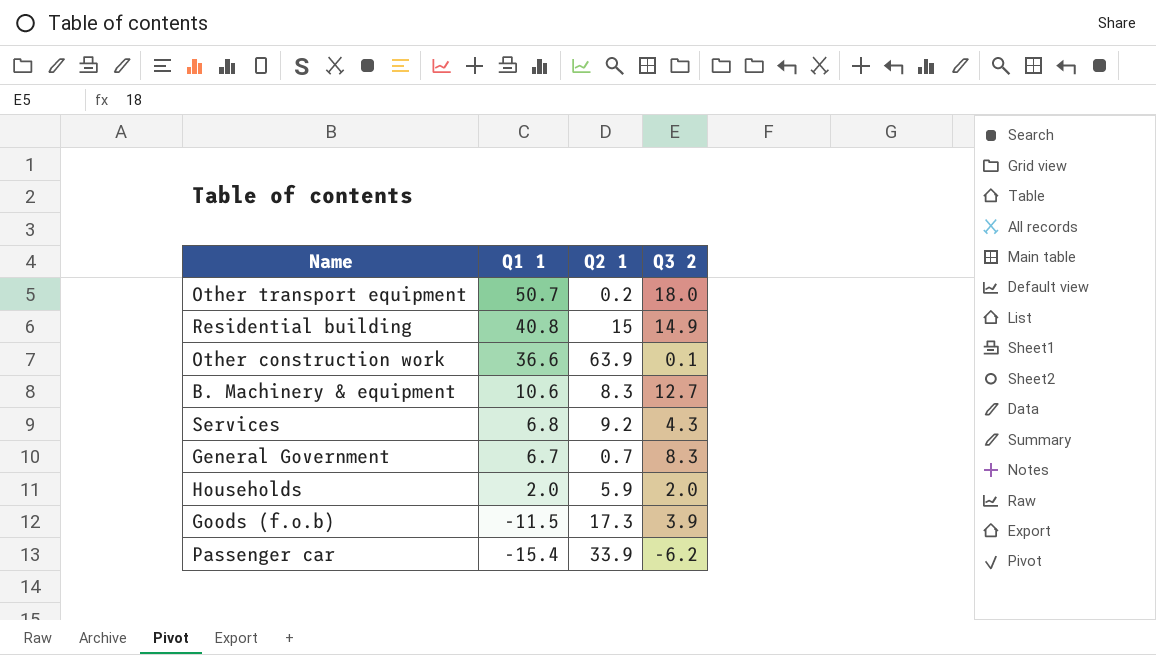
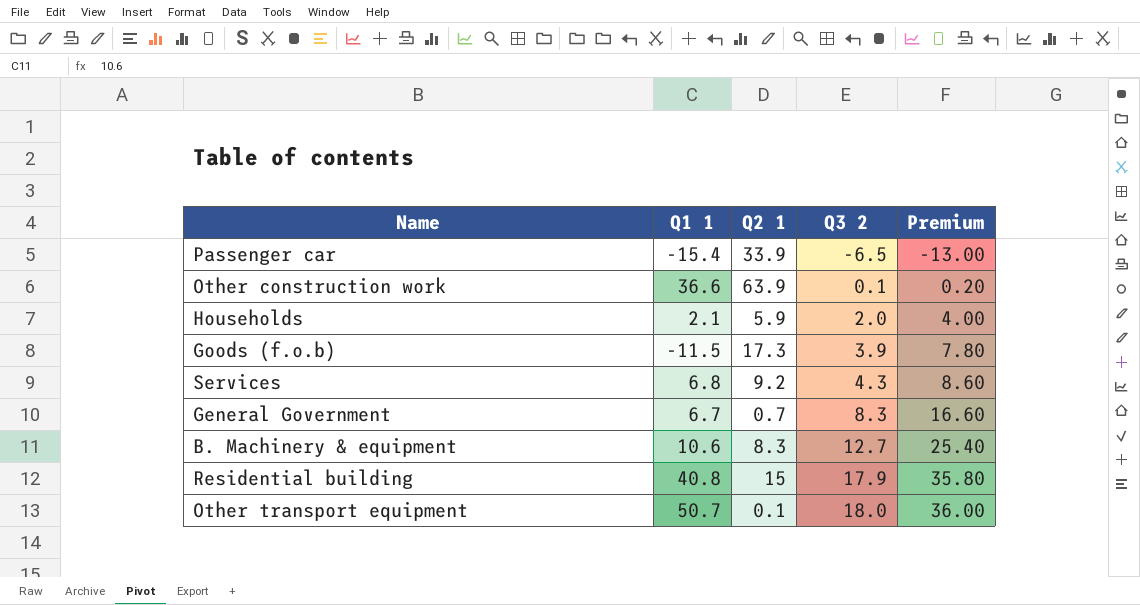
row order: Q1 1 descending -> Q3 2 ascending
column Premium | formula: none -> [Q3 2] * 2
Passenger car | Q3 2: -6.2 -> -6.5
Households | Q1 1: 2.0 -> 2.1
Residential building | Q3 2: 14.9 -> 17.9
Other transport equipment | Q2 1: 0.2 -> 0.1

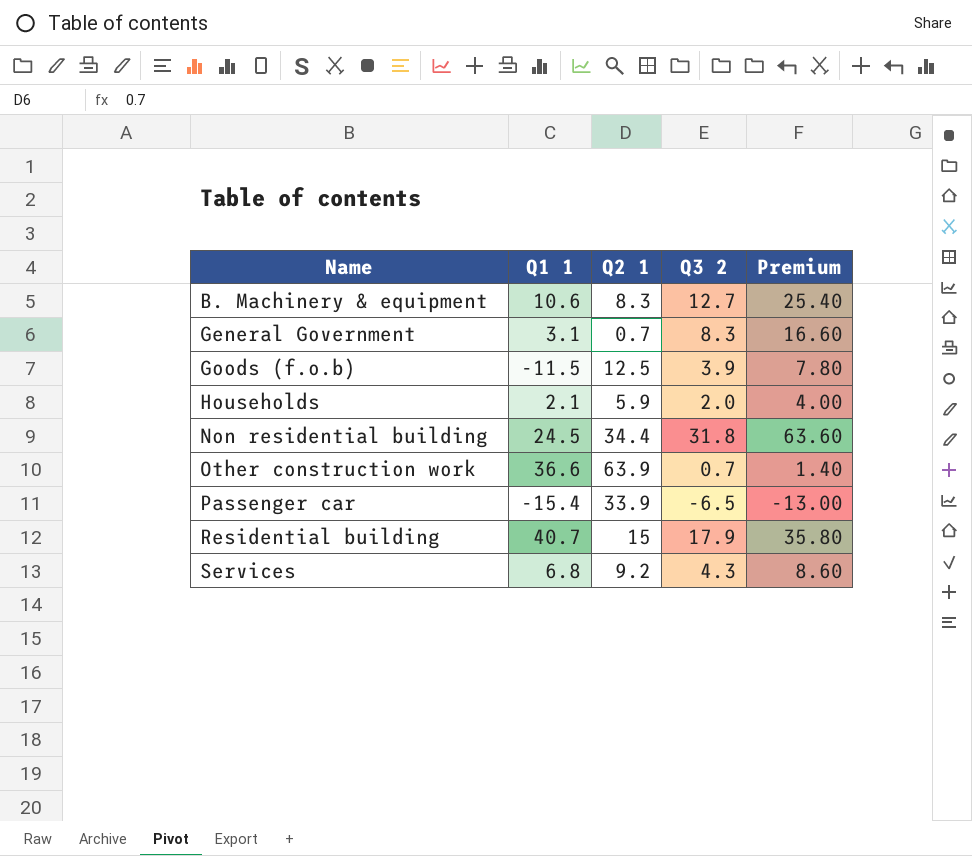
row order: Q3 2 ascending -> Name ascending
row Other transport equipment: 50.7 | 0.1 | 18.0 | 36.00 -> none
General Government | Q1 1: 6.7 -> 3.1
Goods (f.o.b) | Q2 1: 17.3 -> 12.5
row Non residential building: none -> 24.5 | 34.4 | 31.8 | 63.60
Other construction work | Q3 2: 0.1 -> 0.7
Other construction work | Premium: 0.20 -> 1.40
Residential building | Q1 1: 40.8 -> 40.7

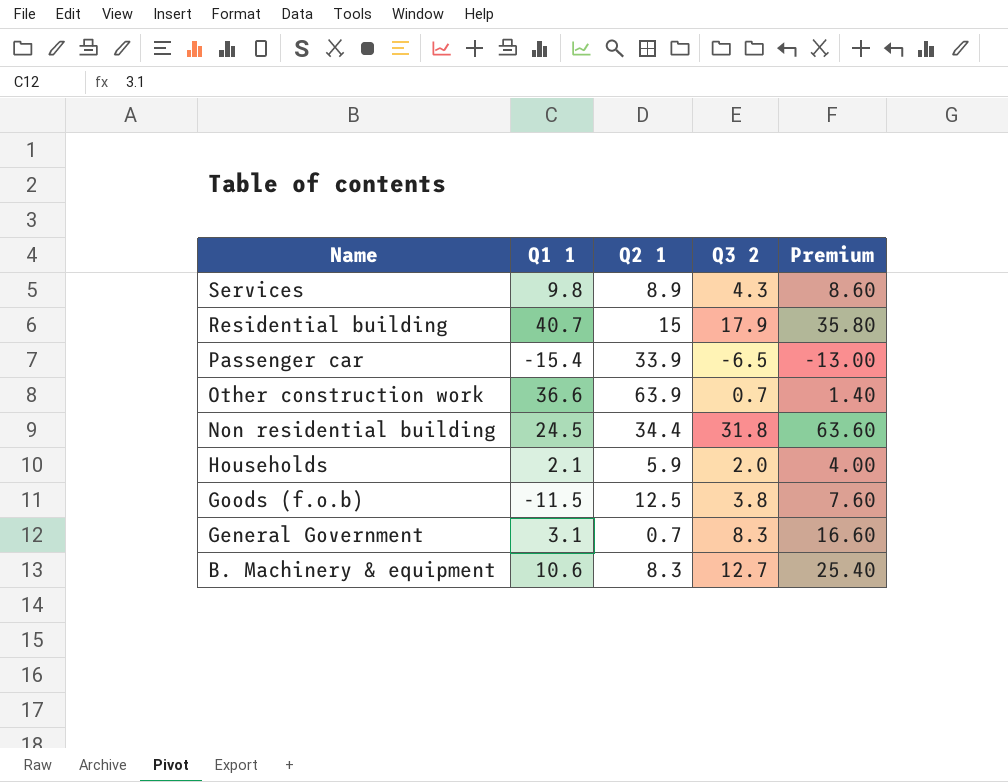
row order: Name ascending -> Name descending
Services | Q1 1: 6.8 -> 9.8
Services | Q2 1: 9.2 -> 8.9
Goods (f.o.b) | Q3 2: 3.9 -> 3.8
Goods (f.o.b) | Premium: 7.80 -> 7.60

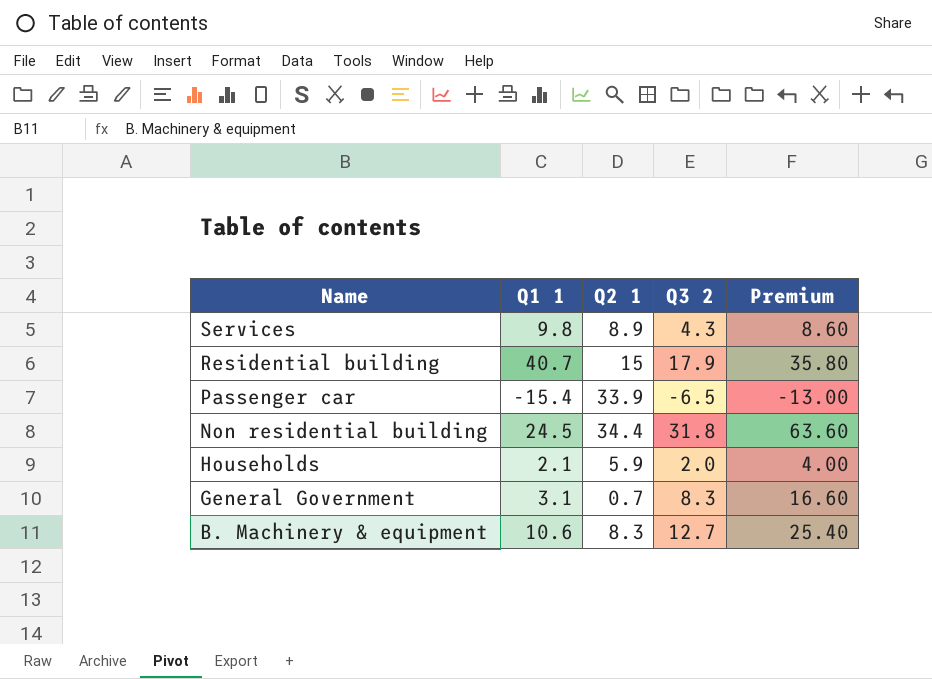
row Other construction work: 36.6 | 63.9 | 0.7 | 1.40 -> none
row Goods (f.o.b): -11.5 | 12.5 | 3.8 | 7.60 -> none

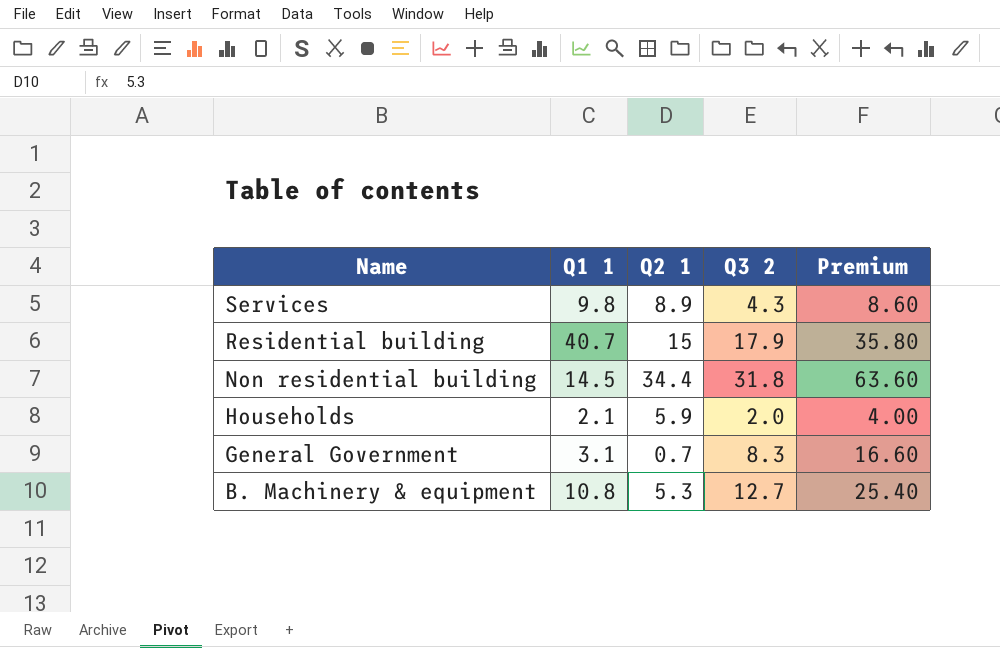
row Passenger car: -15.4 | 33.9 | -6.5 | -13.00 -> none
Non residential building | Q1 1: 24.5 -> 14.5
B. Machinery & equipment | Q1 1: 10.6 -> 10.8
B. Machinery & equipment | Q2 1: 8.3 -> 5.3

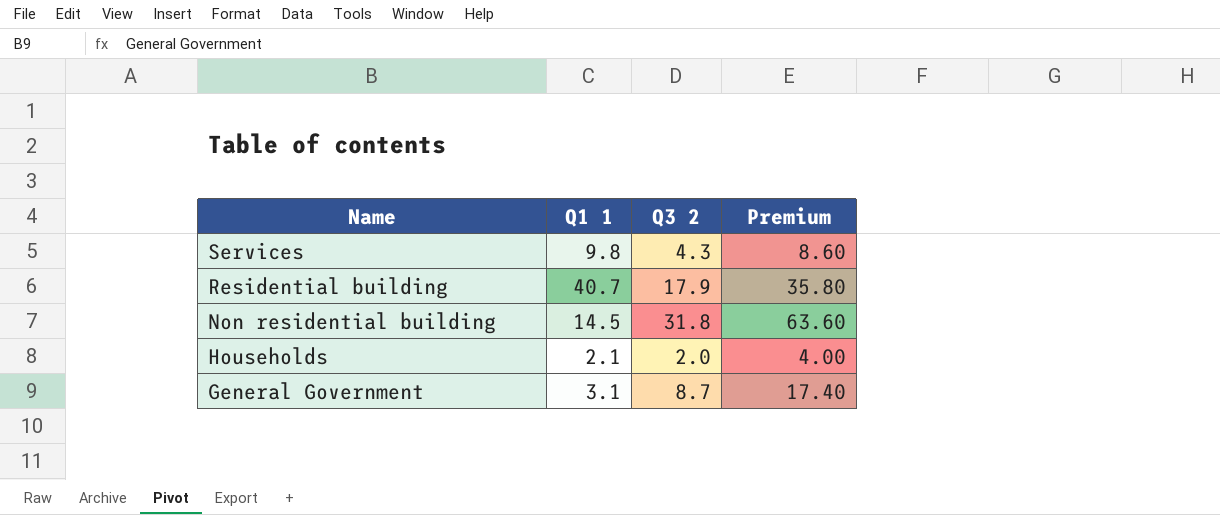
column Q2 1 | position: 3 -> none
row B. Machinery & equipment: 10.8 | 5.3 | 12.7 | 25.40 -> none
General Government | Q3 2: 8.3 -> 8.7
General Government | Premium: 16.60 -> 17.40

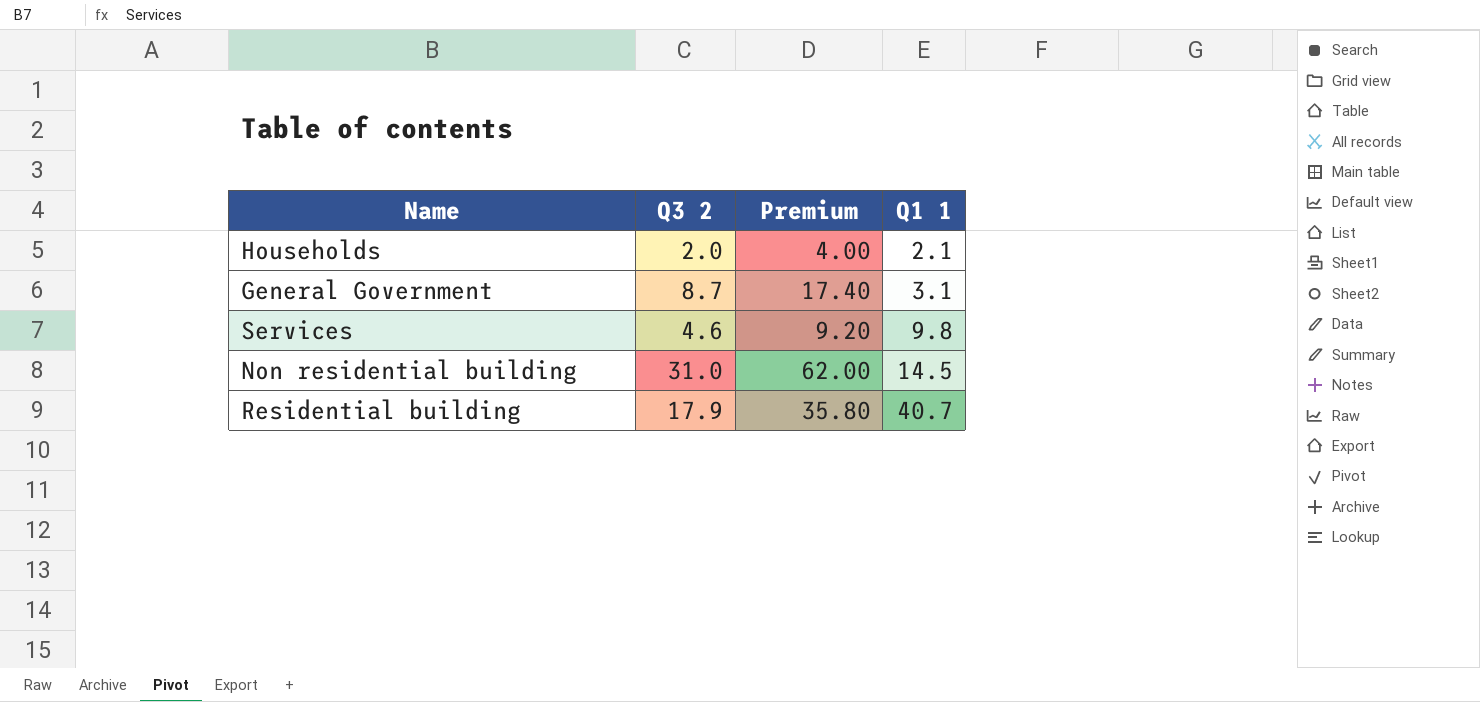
row order: Name descending -> Q1 1 ascending
column Q1 1 | position: 2 -> 4
Services | Q3 2: 4.3 -> 4.6
Services | Premium: 8.60 -> 9.20
Non residential building | Q3 2: 31.8 -> 31.0
Non residential building | Premium: 63.60 -> 62.00

